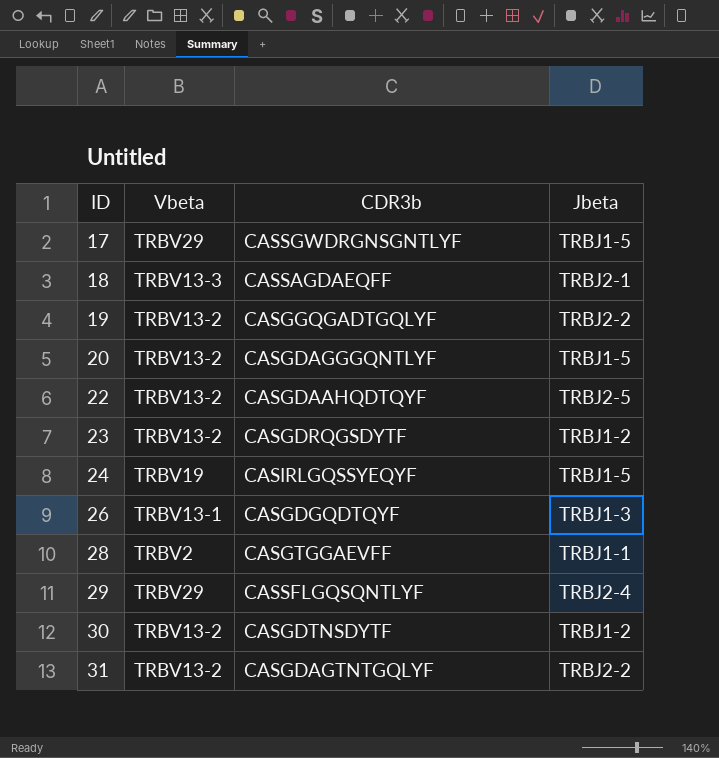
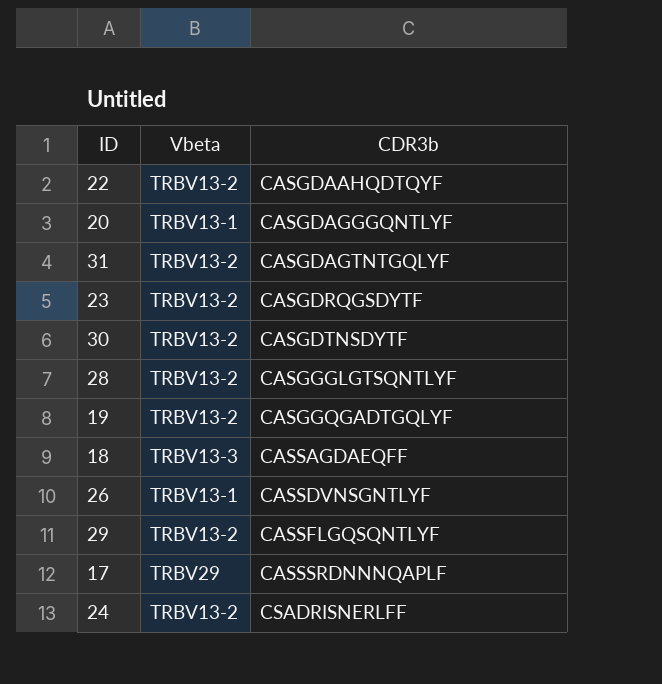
row order: ID ascending -> CDR3b ascending
column Jbeta | position: 4 -> none
20 | Vbeta: TRBV13-2 -> TRBV13-1
28 | Vbeta: TRBV2 -> TRBV13-2
28 | CDR3b: CASGTGGAEVFF -> CASGGGLGTSQNTLYF
26 | CDR3b: CASGDGQDTQYF -> CASSDVNSGNTLYF
29 | Vbeta: TRBV29 -> TRBV13-2
17 | CDR3b: CASSGWDRGNSGNTLYF -> CASSSRDNNNQAPLF
24 | Vbeta: TRBV19 -> TRBV13-2
24 | CDR3b: CASIRLGQSSYEQYF -> CSADRISNERLFF

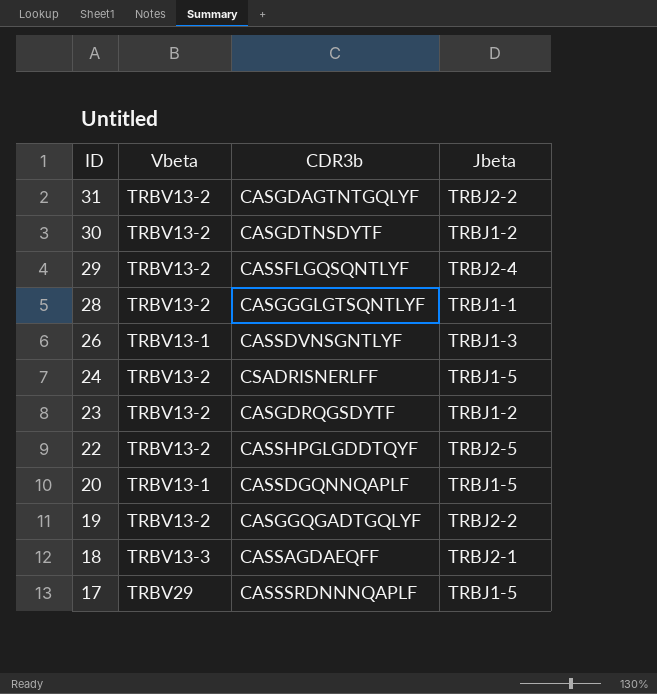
row order: CDR3b ascending -> ID descending
column Jbeta | position: none -> 4
22 | CDR3b: CASGDAAHQDTQYF -> CASSHPGLGDDTQYF
20 | CDR3b: CASGDAGGGQNTLYF -> CASSDGQNNQAPLF

